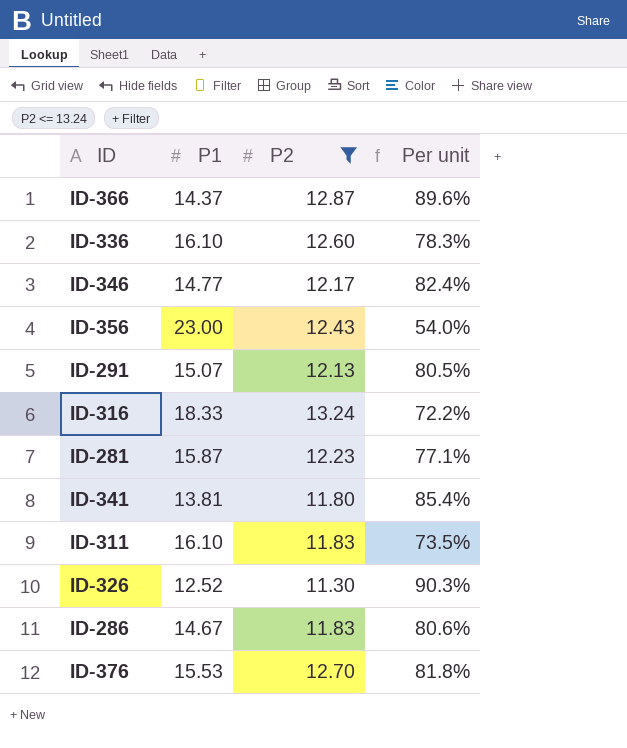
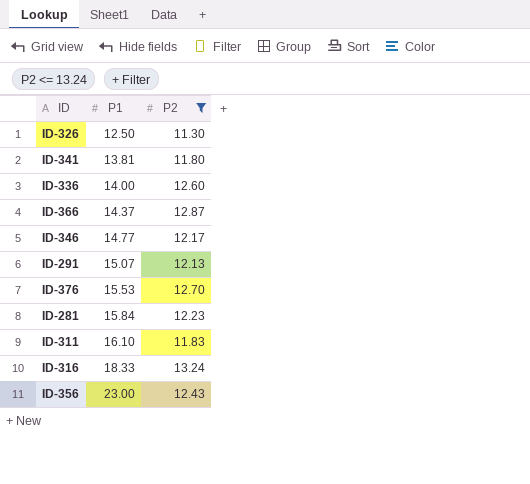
row order: none -> P1 ascending
column Per unit | formula: [P2] / [P1] -> none
row ID-286: 14.67 | 11.83 | 80.6% -> none
ID-326 | P1: 12.52 -> 12.50
ID-336 | P1: 16.10 -> 14.00
ID-281 | P1: 15.87 -> 15.84

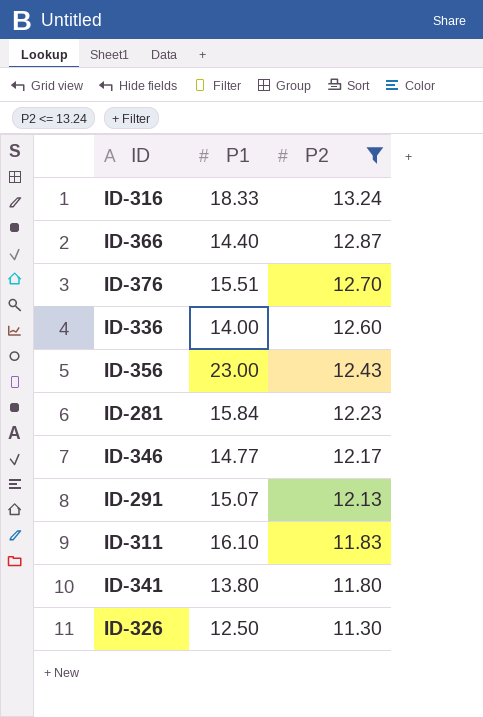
row order: P1 ascending -> P2 descending
ID-366 | P1: 14.37 -> 14.40
ID-376 | P1: 15.53 -> 15.51
ID-341 | P1: 13.81 -> 13.80

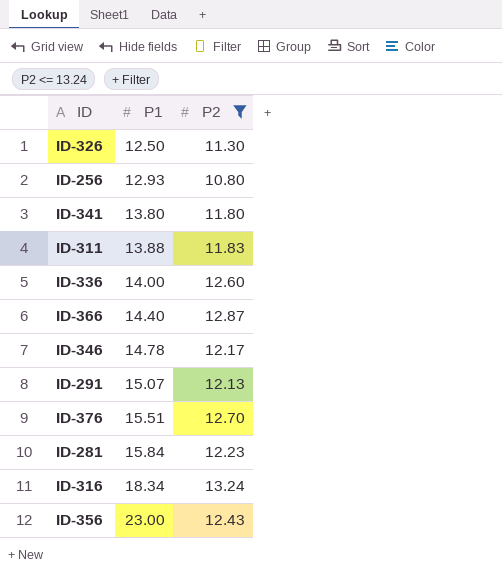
row order: P2 descending -> P1 ascending
row ID-256: none -> 12.93 | 10.80
ID-311 | P1: 16.10 -> 13.88
ID-346 | P1: 14.77 -> 14.78
ID-316 | P1: 18.33 -> 18.34

